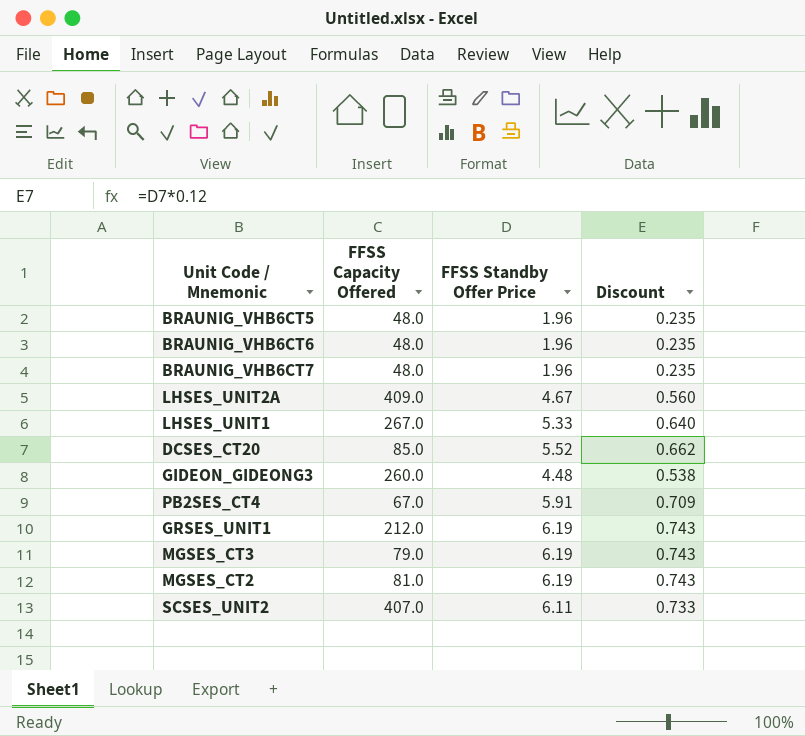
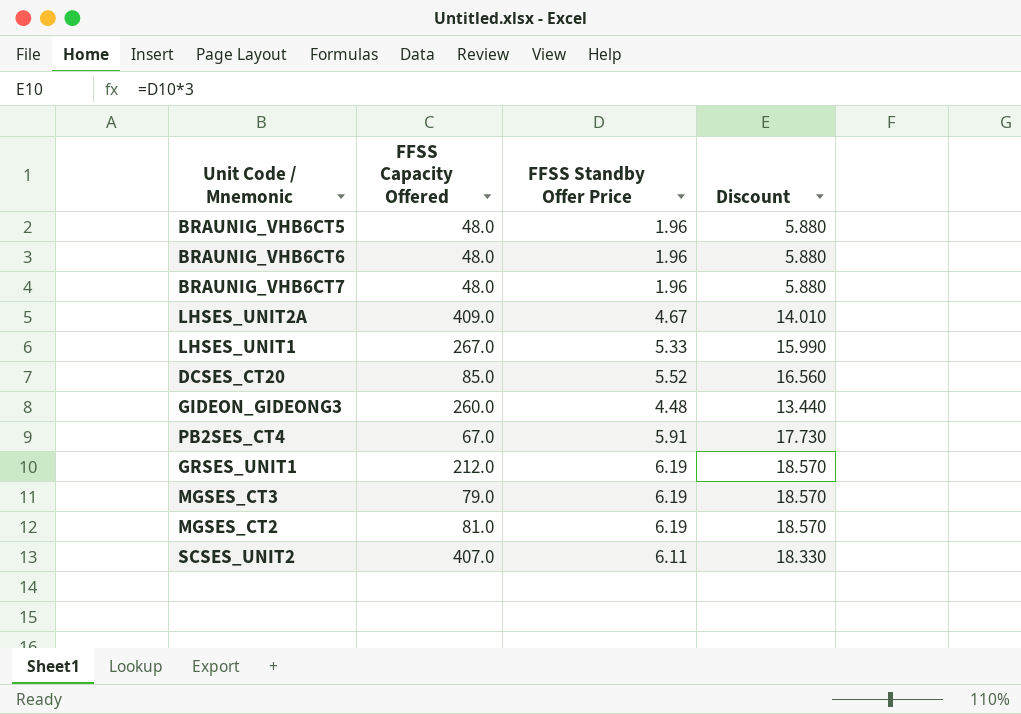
column Discount | formula: [FFSS Standby Offer Price] * 0.12 -> [FFSS Standby Offer Price] * 3

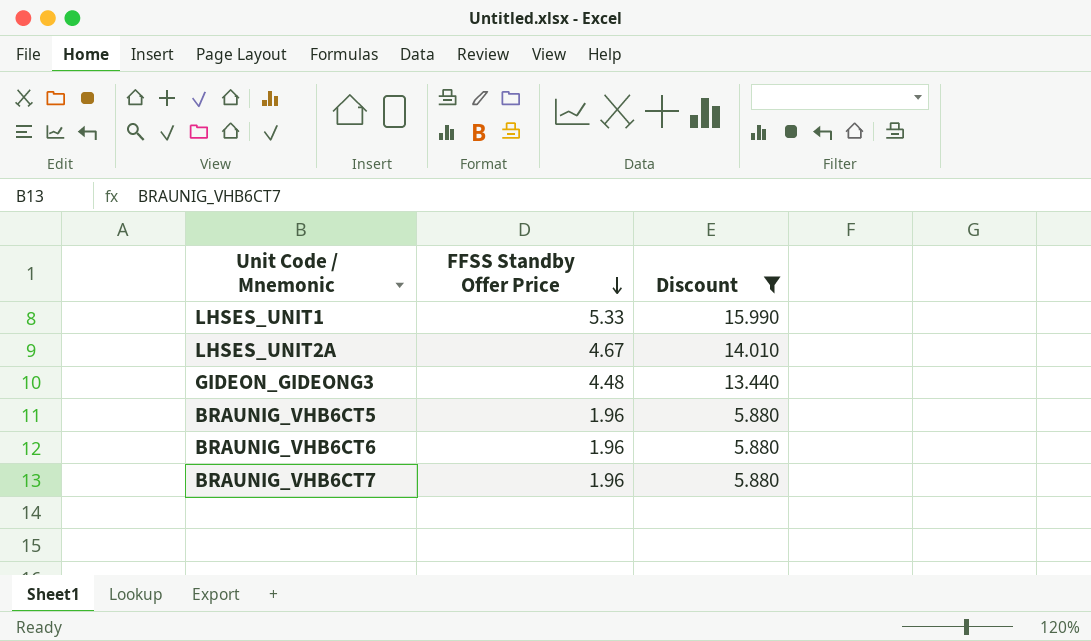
filter: none -> Discount <= 15.990
row order: none -> FFSS Standby Offer Price descending
column FFSS Capacity Offered | position: 2 -> none

